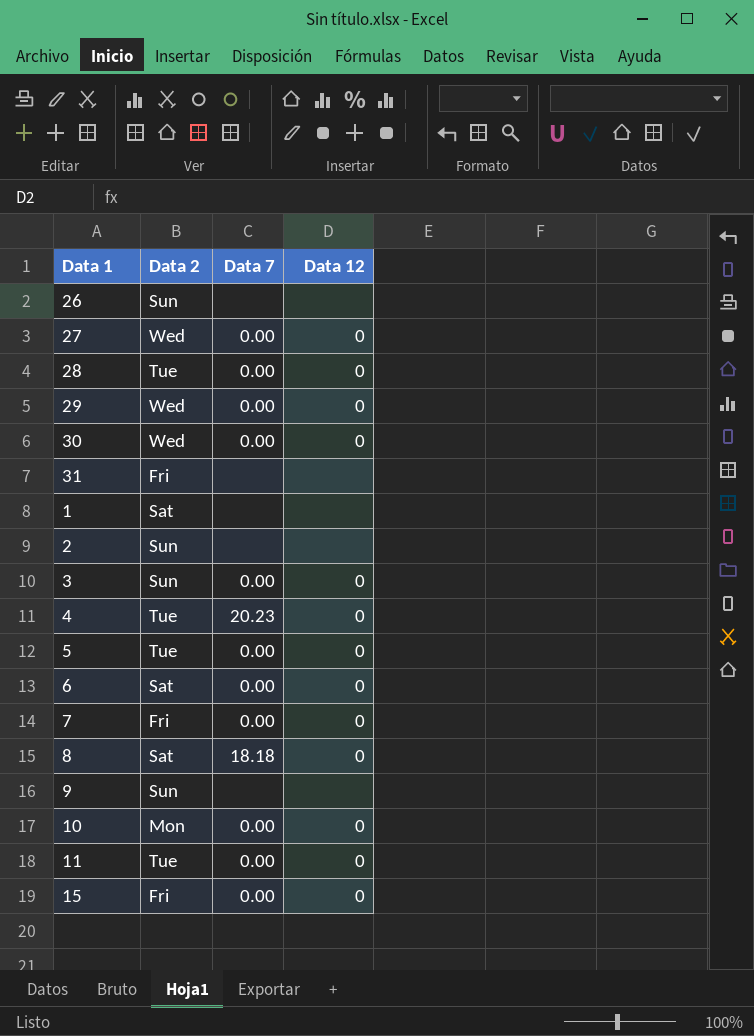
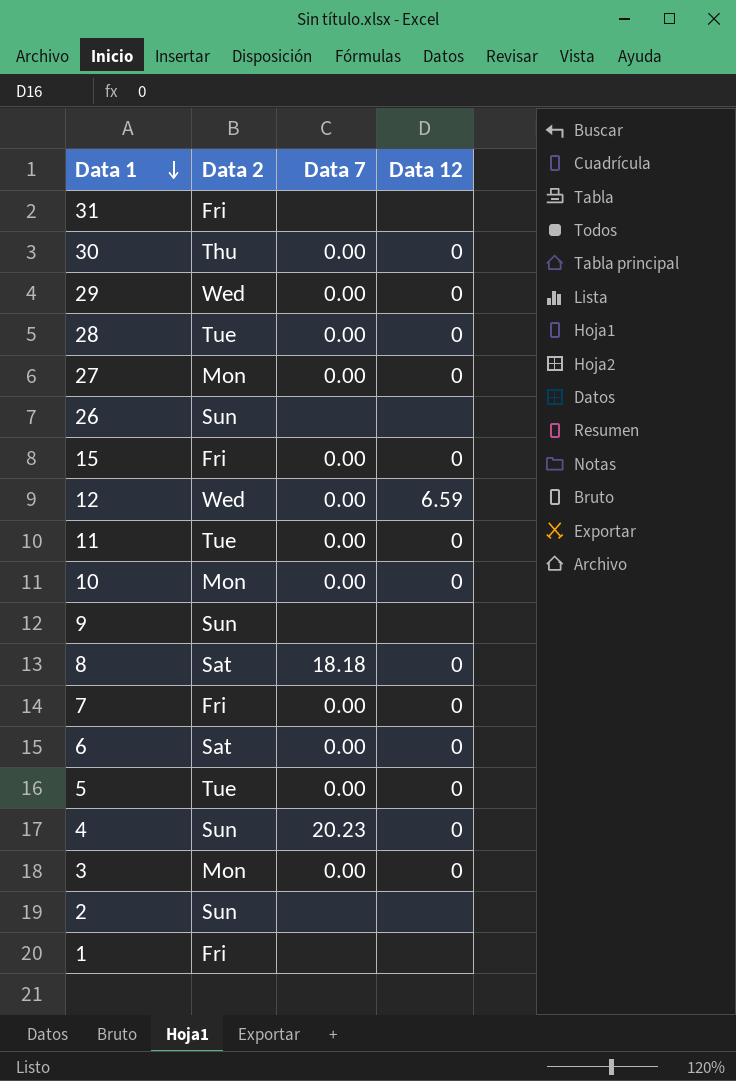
row order: none -> Data 1 descending
30 | Data 2: Wed -> Thu
27 | Data 2: Wed -> Mon
row 12: none -> Wed | 0.00 | 6.59
4 | Data 2: Tue -> Sun
3 | Data 2: Sun -> Mon
1 | Data 2: Sat -> Fri

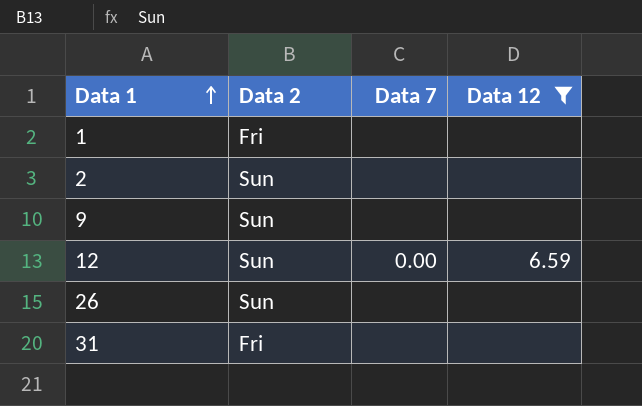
filter: none -> Data 12 != 0
row order: Data 1 descending -> Data 1 ascending
12 | Data 2: Wed -> Sun

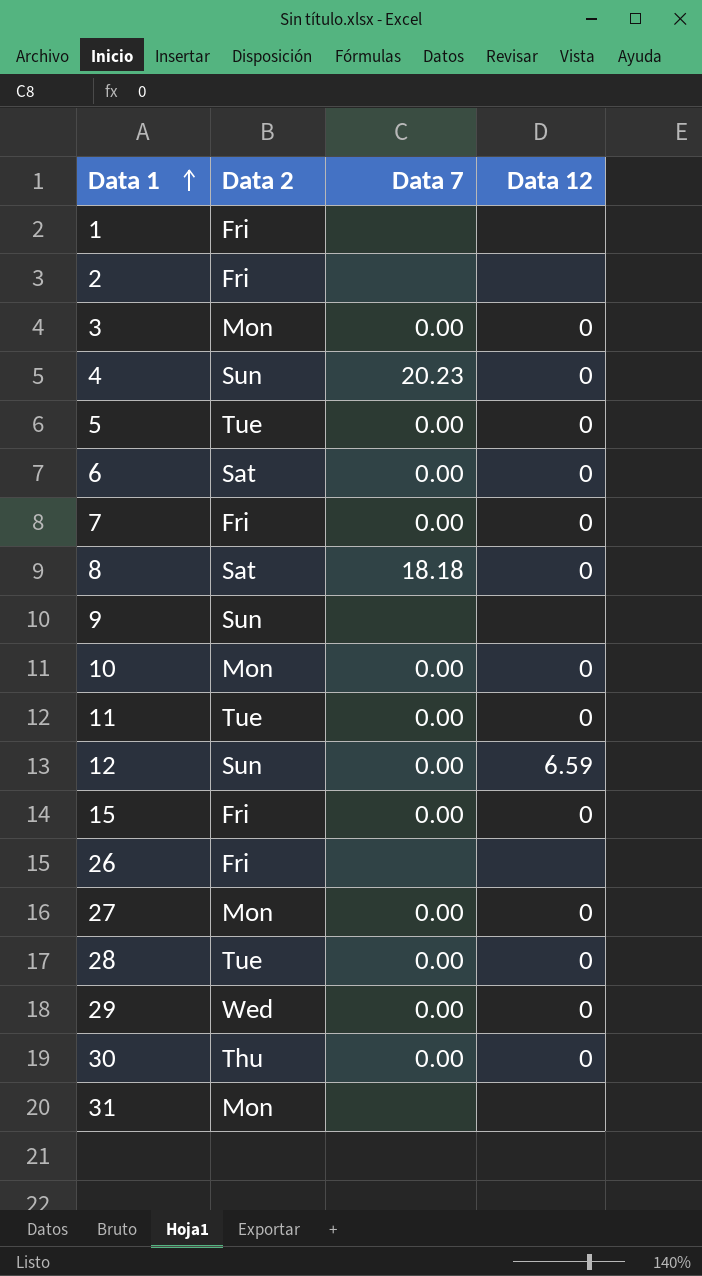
filter: Data 12 != 0 -> none
2 | Data 2: Sun -> Fri
26 | Data 2: Sun -> Fri
31 | Data 2: Fri -> Mon

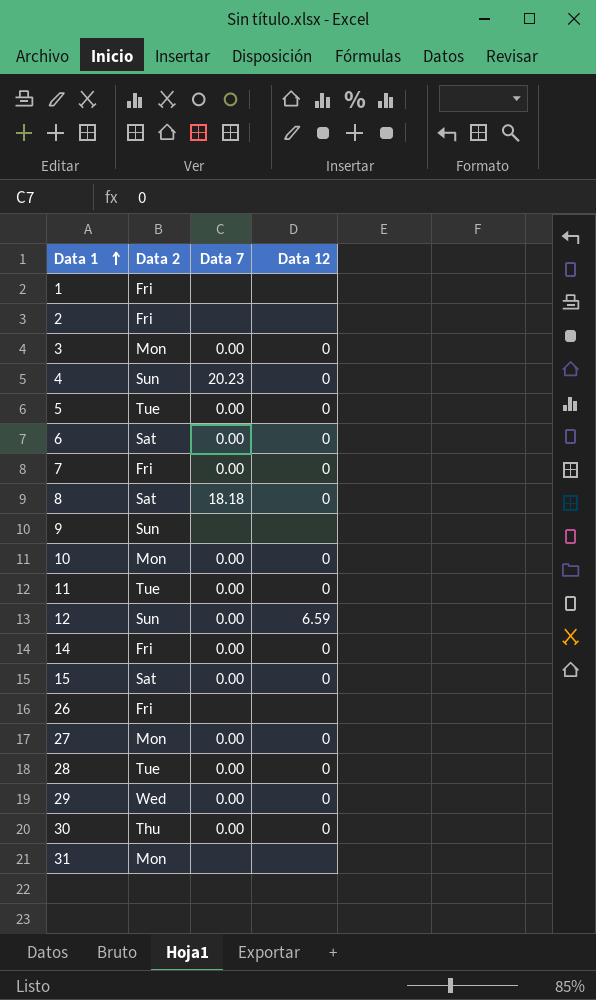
row 14: none -> Fri | 0.00 | 0
15 | Data 2: Fri -> Sat

